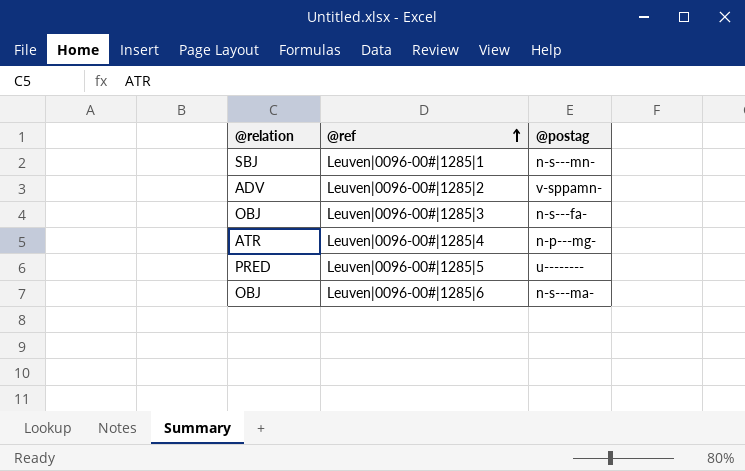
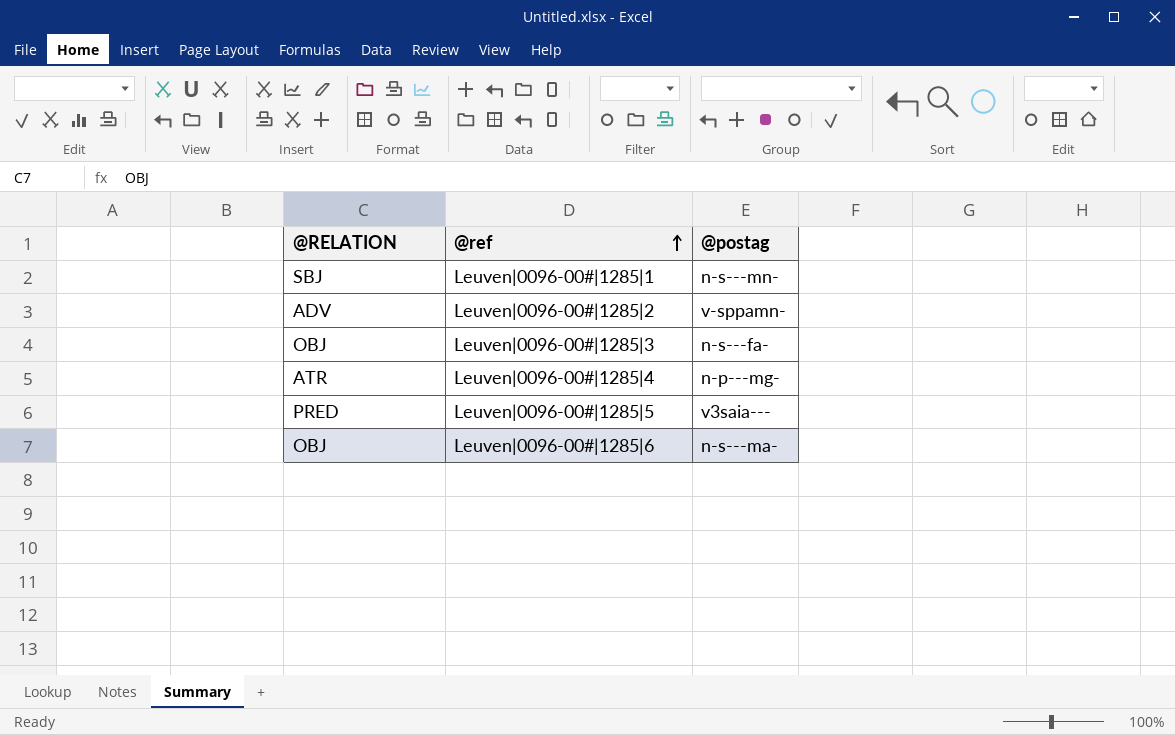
column name: @relation -> @RELATION
Leuven|0096-00#|1285|5 | @postag: u-------- -> v3saia---

